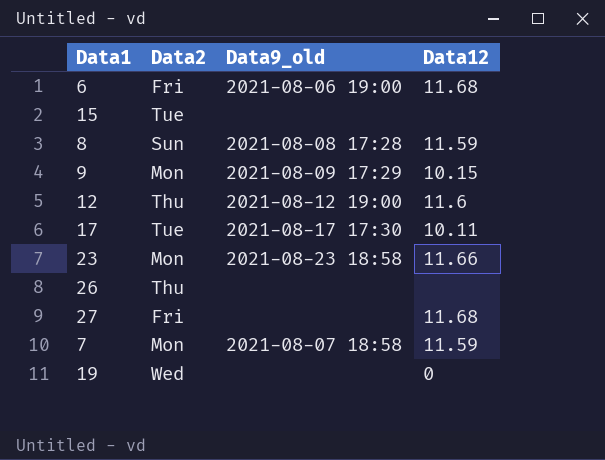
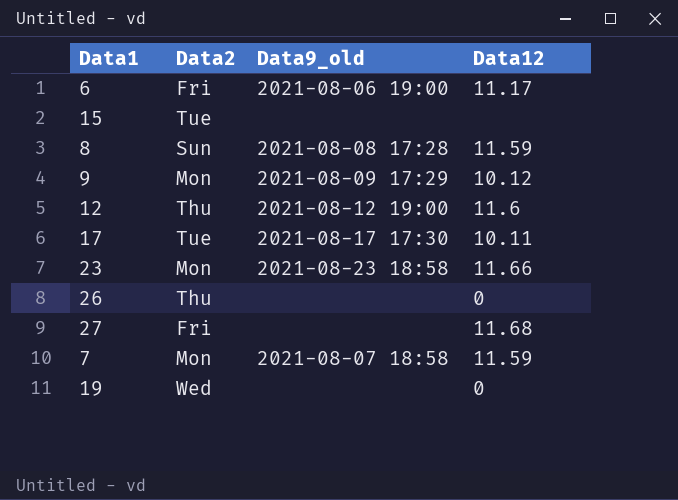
6 | Data12: 11.68 -> 11.17
9 | Data12: 10.15 -> 10.12
26 | Data12: none -> 0

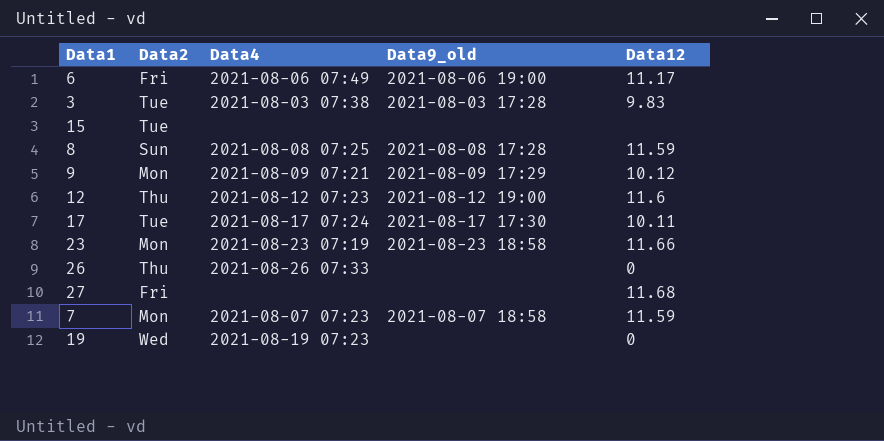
column Data4 | position: none -> 3
row 3: none -> Tue | 2021-08-03 07:38 | 2021-08-03 17:28 | 9.83

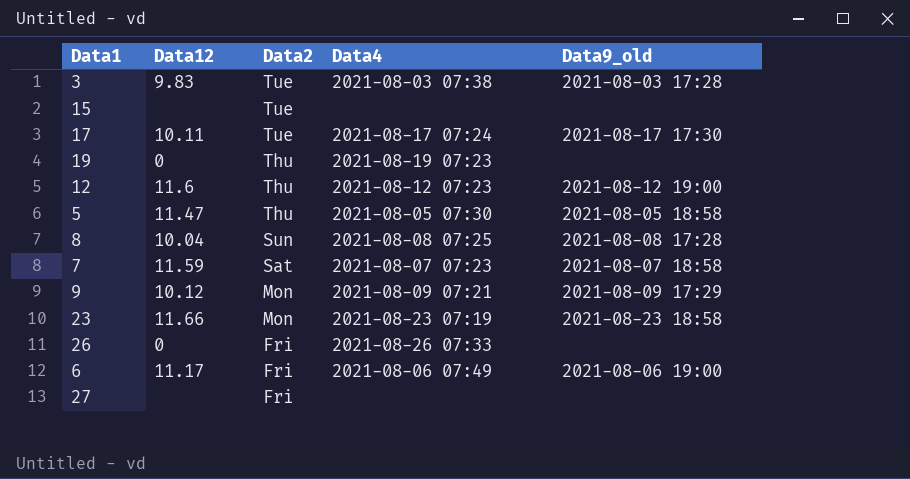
row order: none -> Data2 descending
column Data12 | position: 5 -> 2
19 | Data2: Wed -> Thu
row 5: none -> 11.47 | Thu | 2021-08-05 07:30 | 2021-08-05 18:58
8 | Data12: 11.59 -> 10.04
7 | Data2: Mon -> Sat
26 | Data2: Thu -> Fri
27 | Data12: 11.68 -> none

